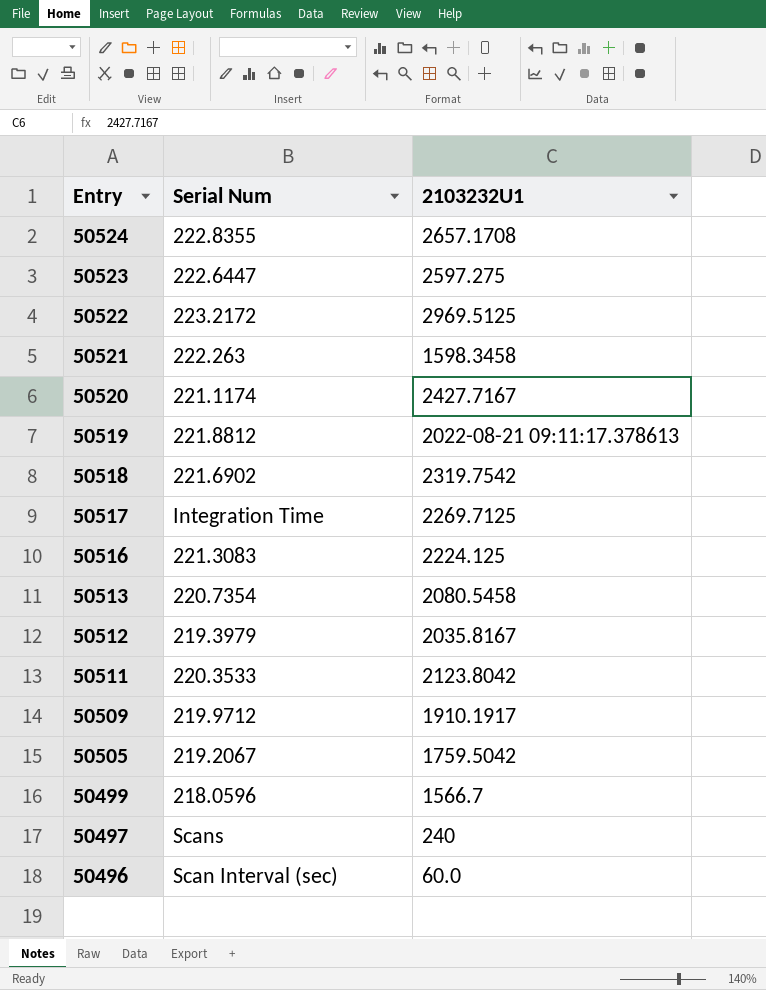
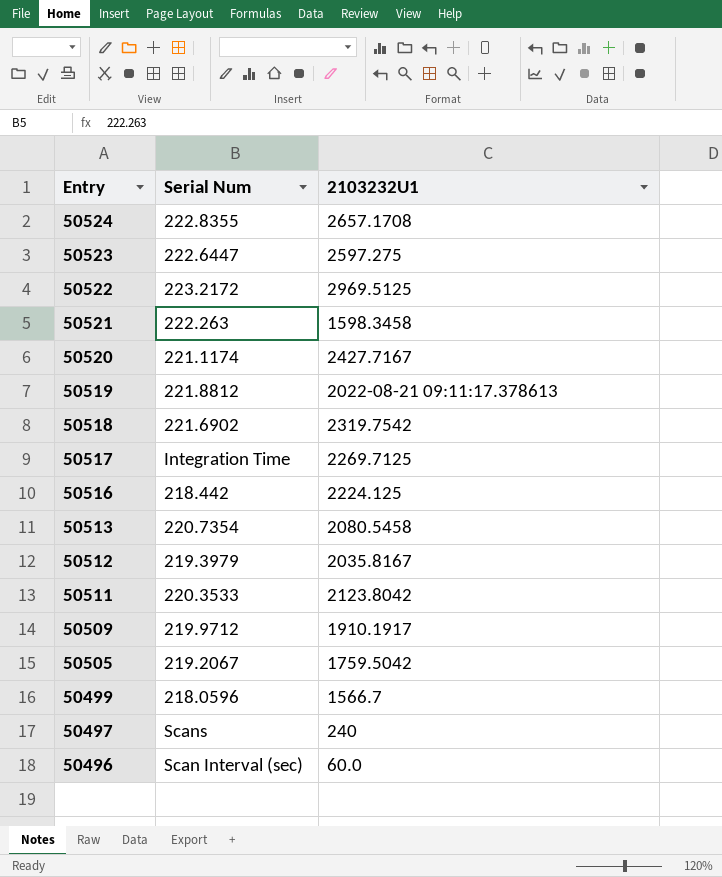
50516 | Serial Num: 221.3083 -> 218.442

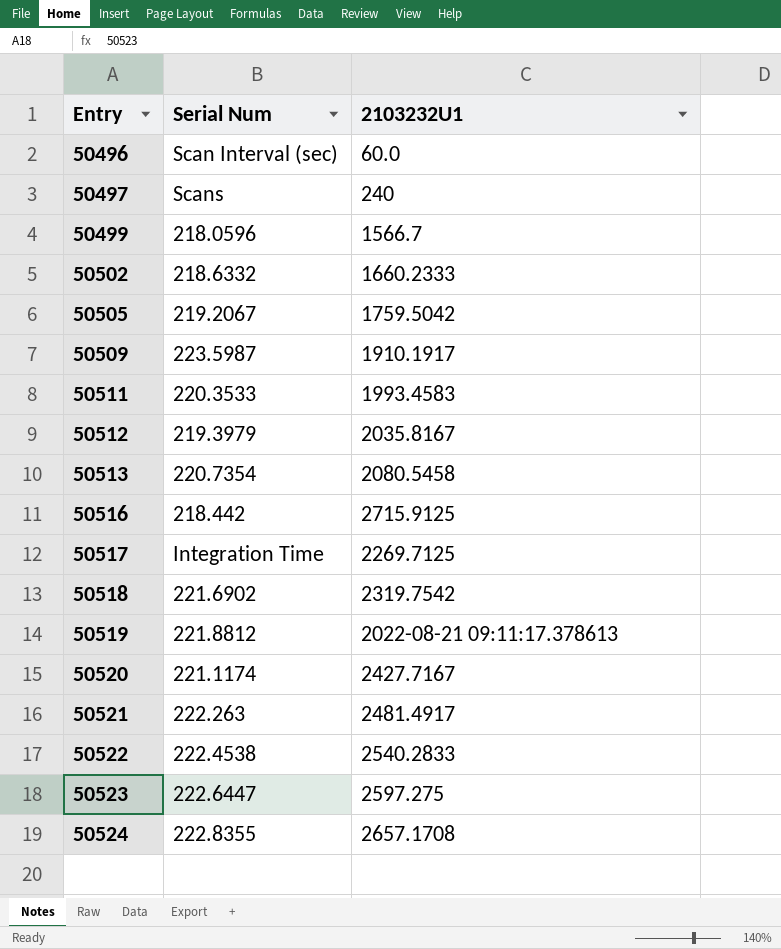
row order: Entry descending -> Entry ascending
row 50502: none -> 218.6332 | 1660.2333
50509 | Serial Num: 219.9712 -> 223.5987
50511 | 2103232U1: 2123.8042 -> 1993.4583
50516 | 2103232U1: 2224.125 -> 2715.9125
50521 | 2103232U1: 1598.3458 -> 2481.4917
50522 | Serial Num: 223.2172 -> 222.4538
50522 | 2103232U1: 2969.5125 -> 2540.2833

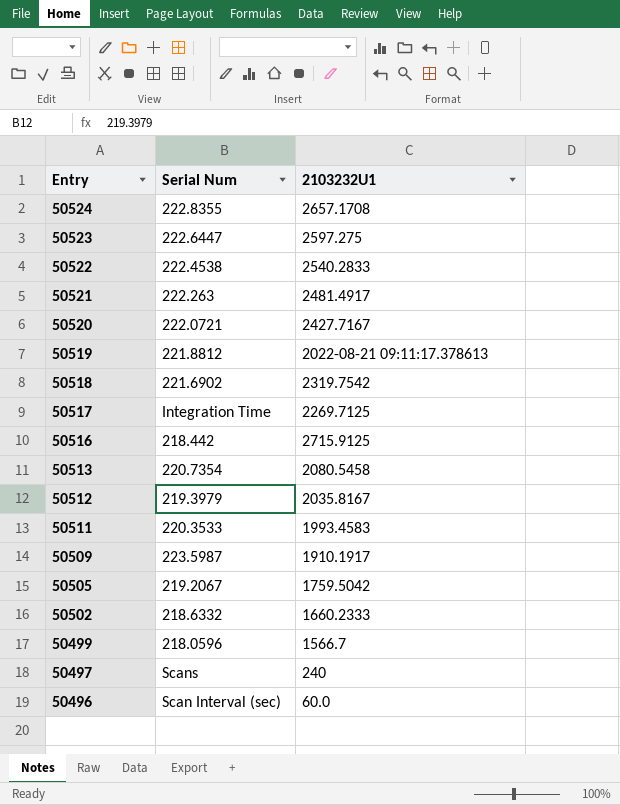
row order: Entry ascending -> Entry descending
50520 | Serial Num: 221.1174 -> 222.0721

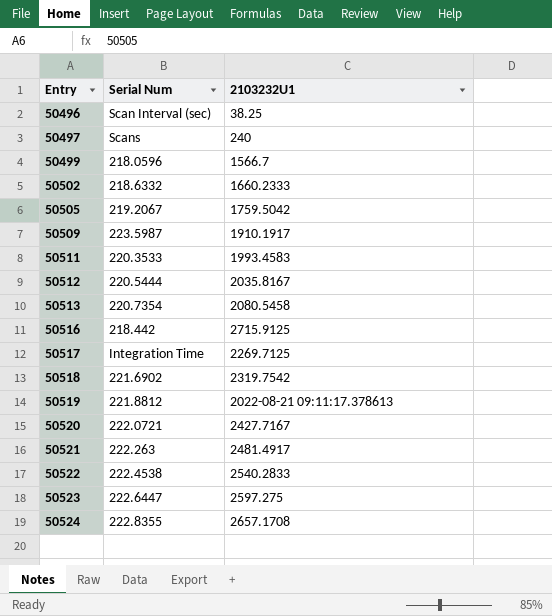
row order: Entry descending -> Entry ascending
50496 | 2103232U1: 60.0 -> 38.25
50512 | Serial Num: 219.3979 -> 220.5444

